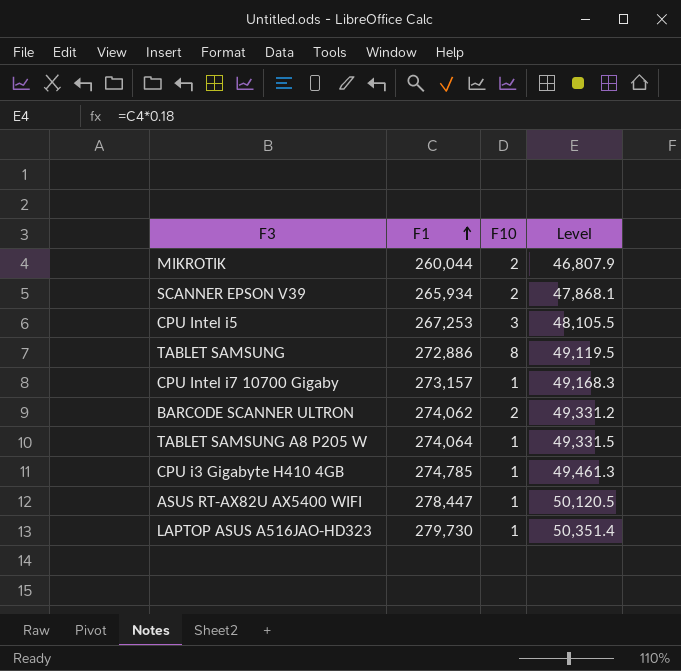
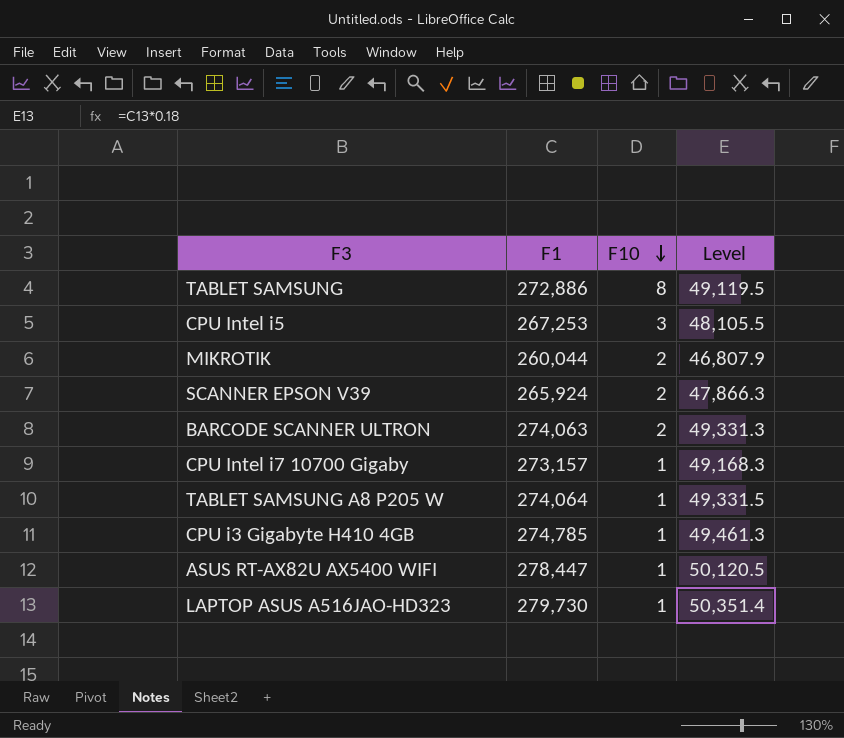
row order: F1 ascending -> F10 descending
SCANNER EPSON V39 | F1: 265,934 -> 265,924
SCANNER EPSON V39 | Level: 47,868.1 -> 47,866.3
BARCODE SCANNER ULTRON | F1: 274,062 -> 274,063
BARCODE SCANNER ULTRON | Level: 49,331.2 -> 49,331.3

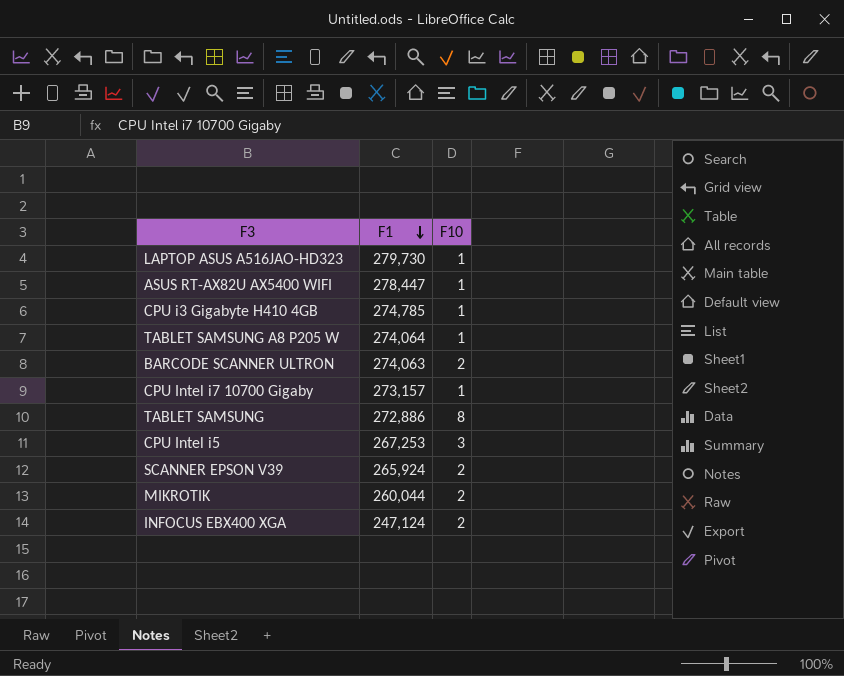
row order: F10 descending -> F1 descending
column Level | formula: [F1] * 0.18 -> none
row INFOCUS EBX400 XGA: none -> 247,124 | 2

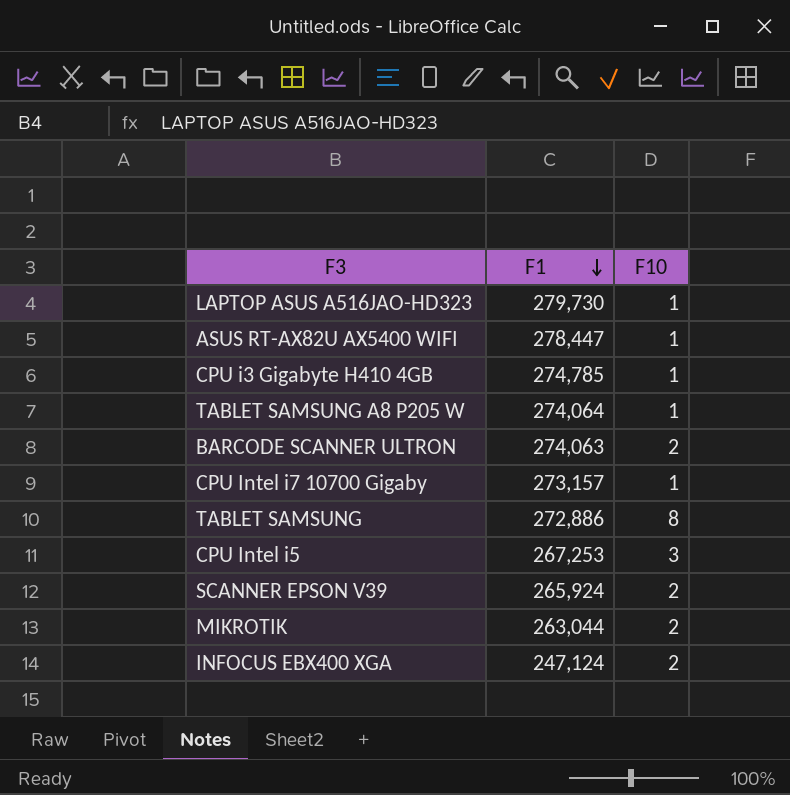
MIKROTIK | F1: 260,044 -> 263,044

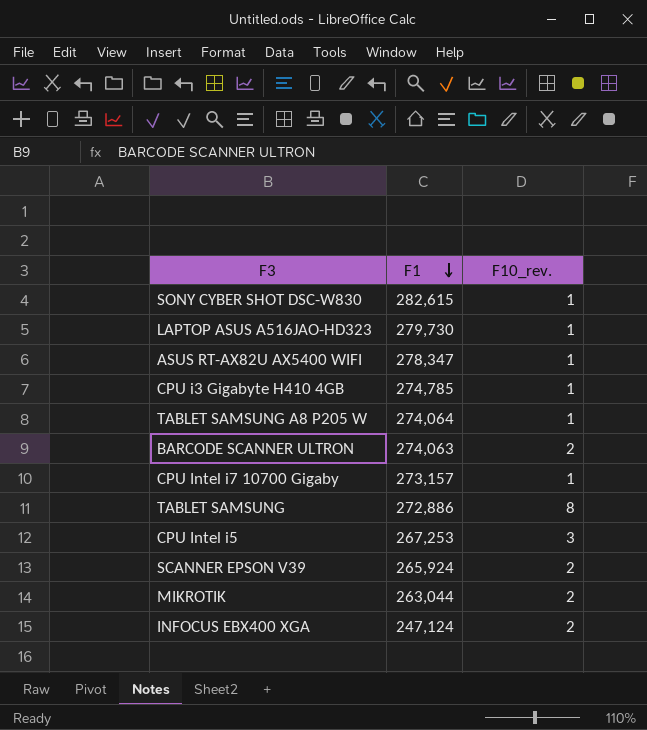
column name: F10 -> F10_rev.
row SONY CYBER SHOT DSC-W830: none -> 282,615 | 1
ASUS RT-AX82U AX5400 WIFI | F1: 278,447 -> 278,347

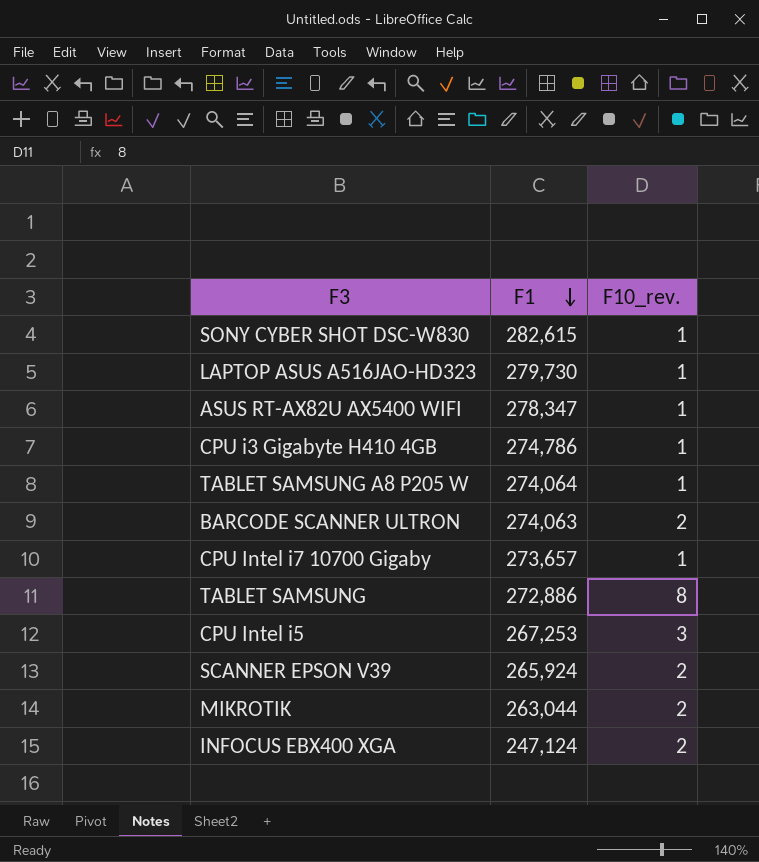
CPU i3 Gigabyte H410 4GB | F1: 274,785 -> 274,786
CPU Intel i7 10700 Gigaby | F1: 273,157 -> 273,657

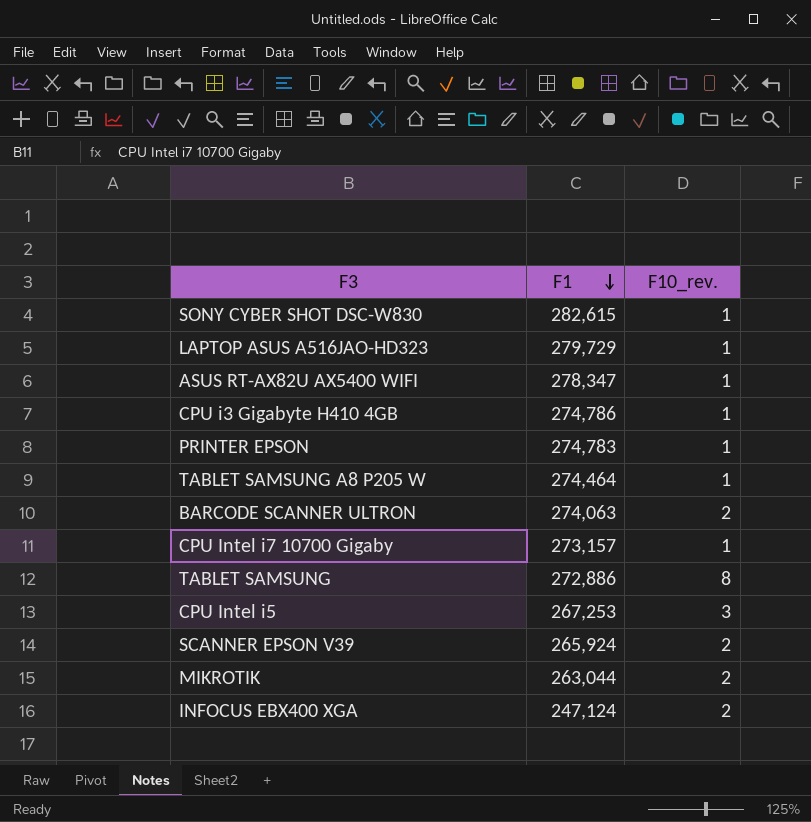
LAPTOP ASUS A516JAO-HD323 | F1: 279,730 -> 279,729
row PRINTER EPSON: none -> 274,783 | 1
TABLET SAMSUNG A8 P205 W | F1: 274,064 -> 274,464
CPU Intel i7 10700 Gigaby | F1: 273,657 -> 273,157

